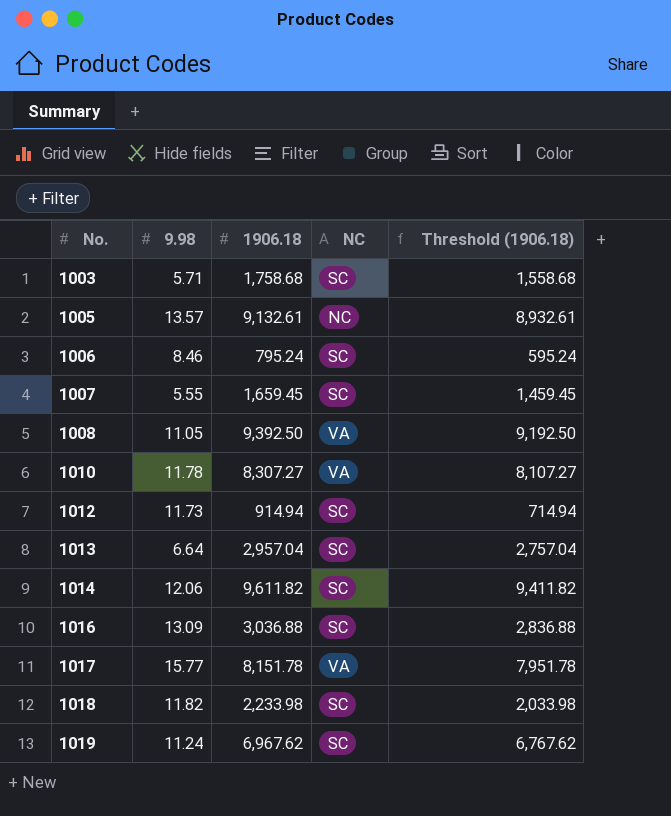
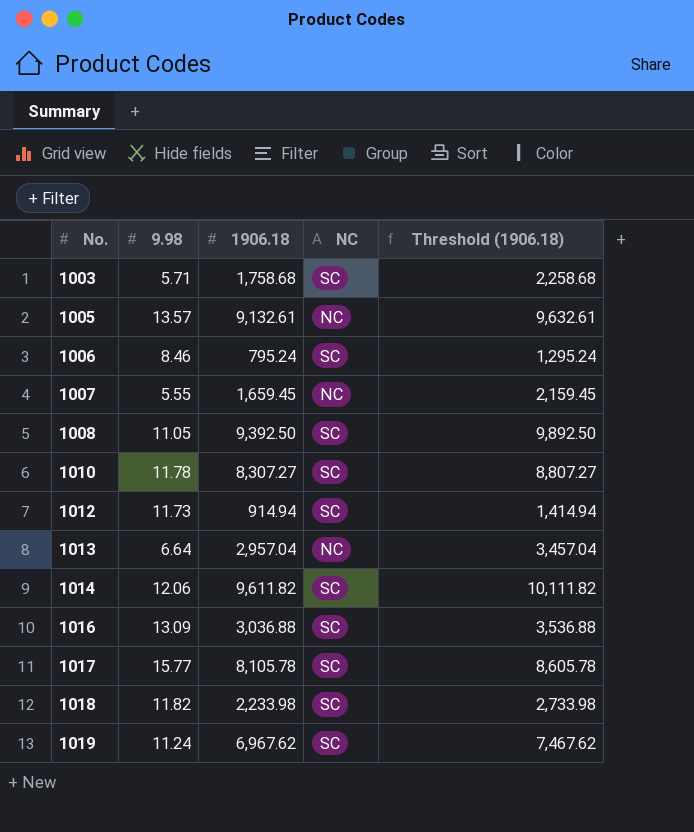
column Threshold (1906.18) | formula: [1906.18] - 200 -> [1906.18] + 500
1007 | NC: SC -> NC
1008 | NC: VA -> SC
1010 | NC: VA -> SC
1013 | NC: SC -> NC
1017 | 1906.18: 8,151.78 -> 8,105.78
1017 | NC: VA -> SC

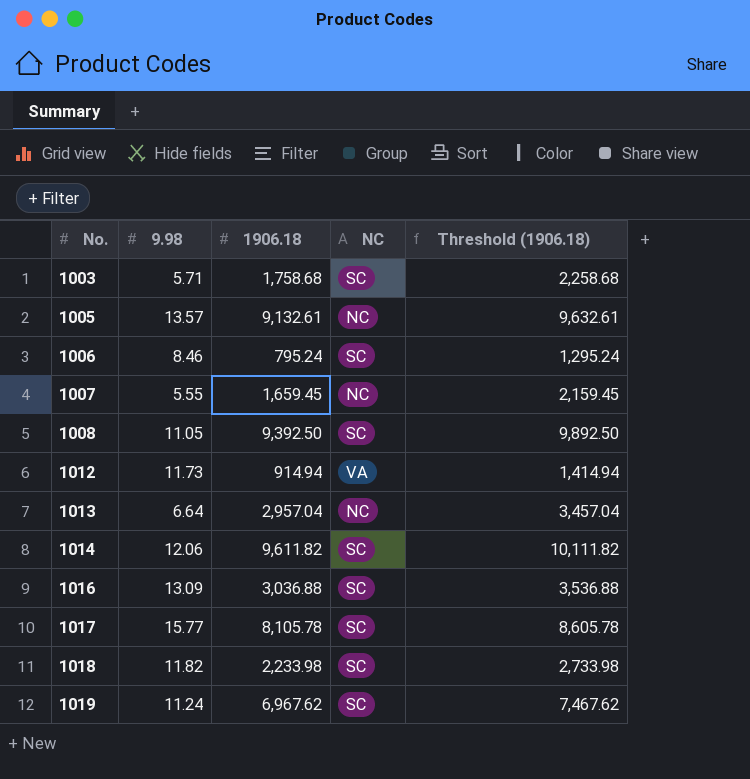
row 1010: 11.78 | 8,307.27 | SC | 8,807.27 -> none
1012 | NC: SC -> VA

